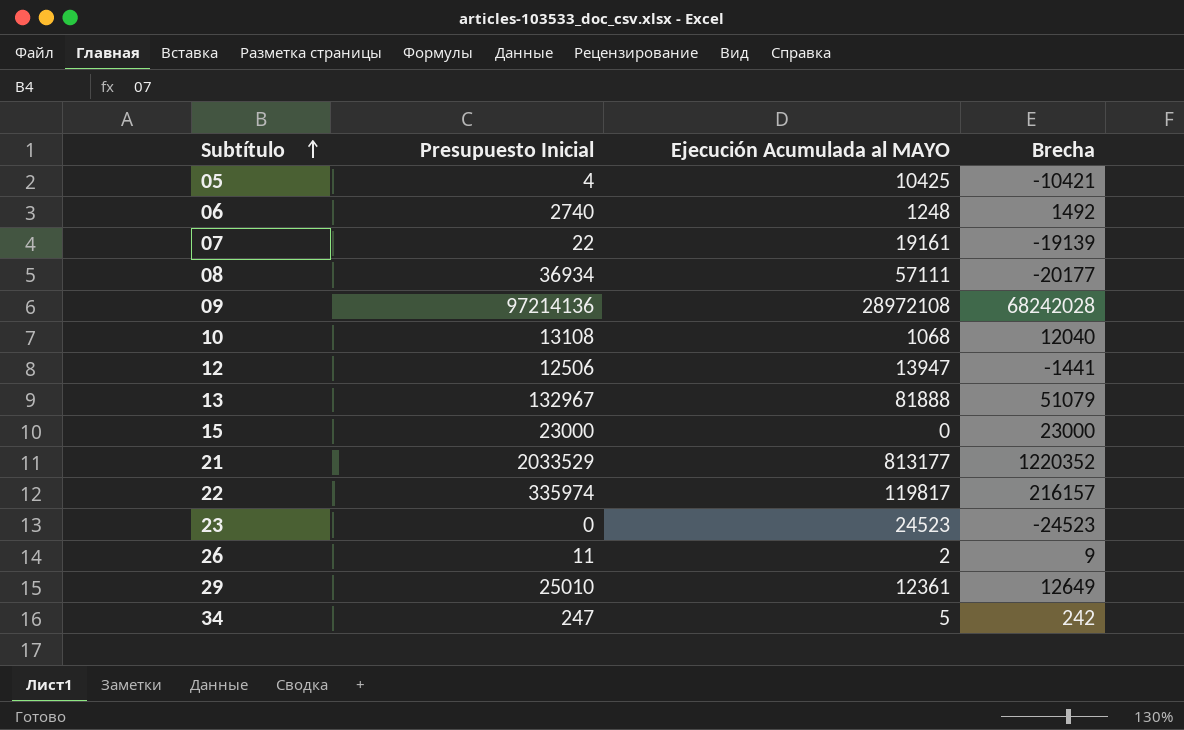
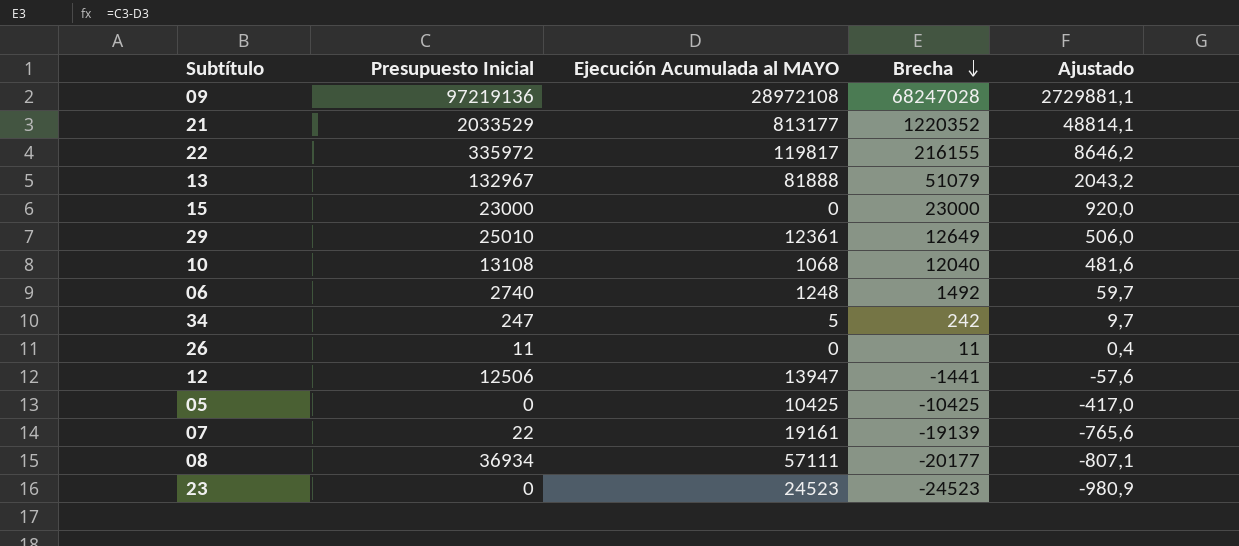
row order: Subtítulo ascending -> Brecha descending
column Ajustado | formula: none -> [Brecha] * 0,04
09 | Presupuesto Inicial: 97214136 -> 97219136
09 | Brecha: 68242028 -> 68247028
22 | Presupuesto Inicial: 335974 -> 335972
22 | Brecha: 216157 -> 216155
26 | Ejecución Acumulada al MAYO: 2 -> 0
26 | Brecha: 9 -> 11
05 | Presupuesto Inicial: 4 -> 0
05 | Brecha: -10421 -> -10425

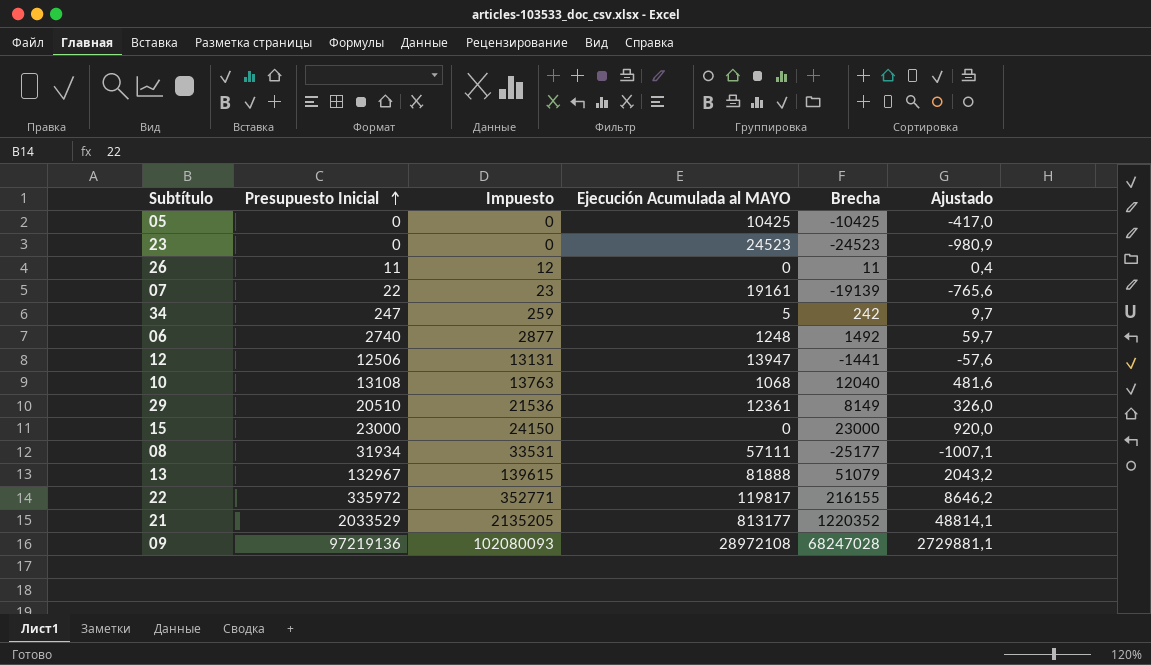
row order: Brecha descending -> Presupuesto Inicial ascending
column Impuesto | formula: none -> [Presupuesto Inicial] * 1,05
29 | Presupuesto Inicial: 25010 -> 20510
29 | Brecha: 12649 -> 8149
29 | Ajustado: 506,0 -> 326,0
08 | Presupuesto Inicial: 36934 -> 31934
08 | Brecha: -20177 -> -25177
08 | Ajustado: -807,1 -> -1007,1

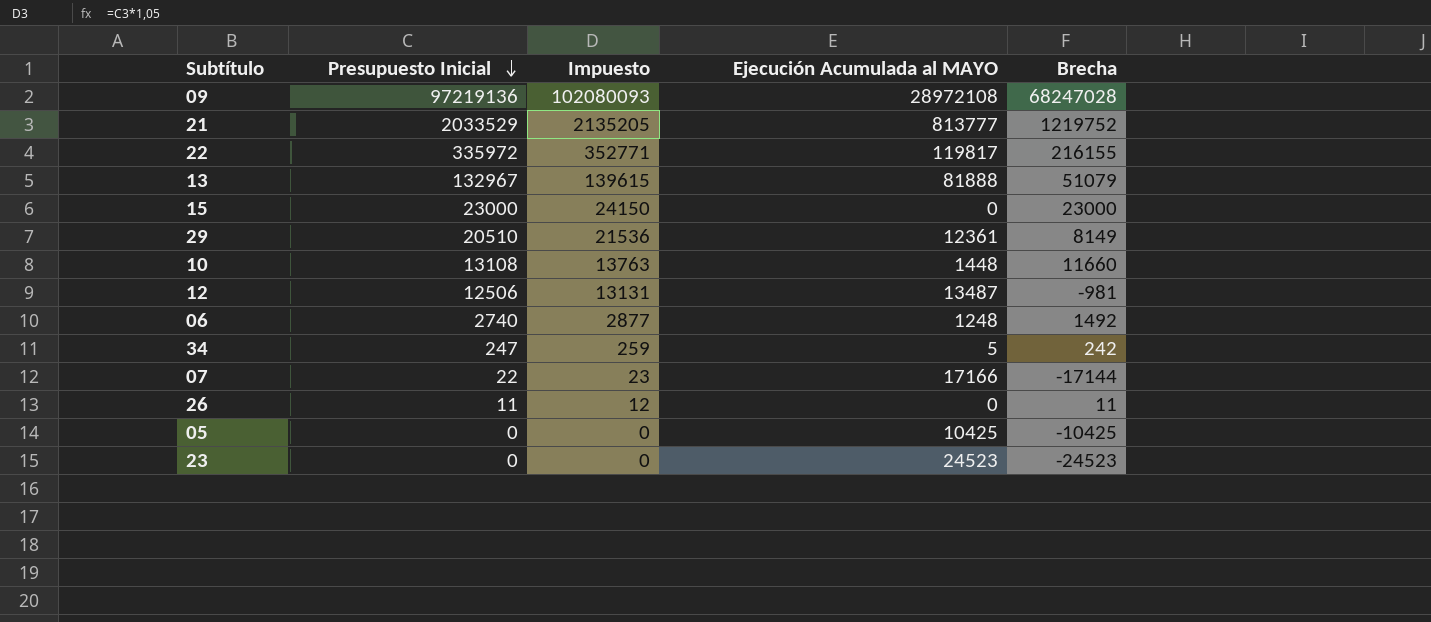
row order: Presupuesto Inicial ascending -> Presupuesto Inicial descending
column Ajustado | formula: [Brecha] * 0,04 -> none
row 08: 31934 | 33531 | 57111 | -25177 | -1007,1 -> none
21 | Ejecución Acumulada al MAYO: 813177 -> 813777
21 | Brecha: 1220352 -> 1219752
10 | Ejecución Acumulada al MAYO: 1068 -> 1448
10 | Brecha: 12040 -> 11660
12 | Ejecución Acumulada al MAYO: 13947 -> 13487
12 | Brecha: -1441 -> -981
07 | Ejecución Acumulada al MAYO: 19161 -> 17166
07 | Brecha: -19139 -> -17144

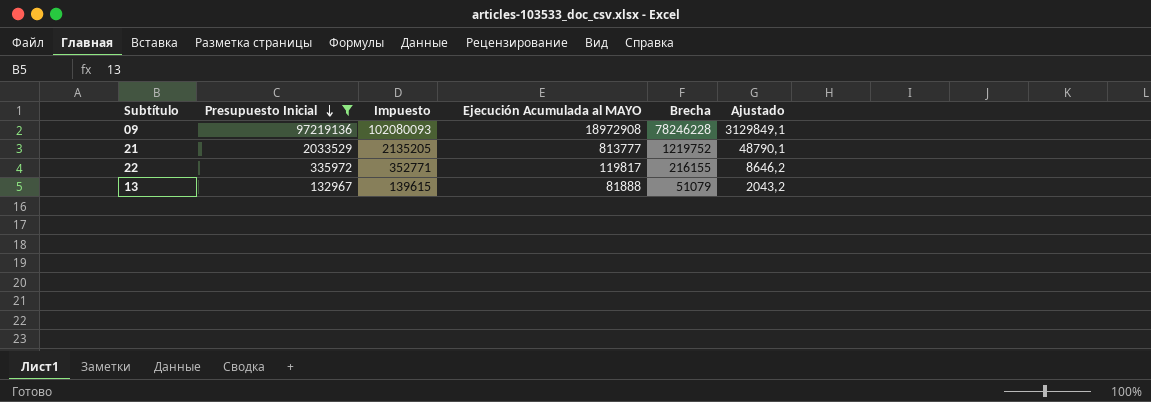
filter: none -> Presupuesto Inicial >= 132967
column Ajustado | formula: none -> [Brecha] * 0,04
09 | Ejecución Acumulada al MAYO: 28972108 -> 18972908
09 | Brecha: 68247028 -> 78246228

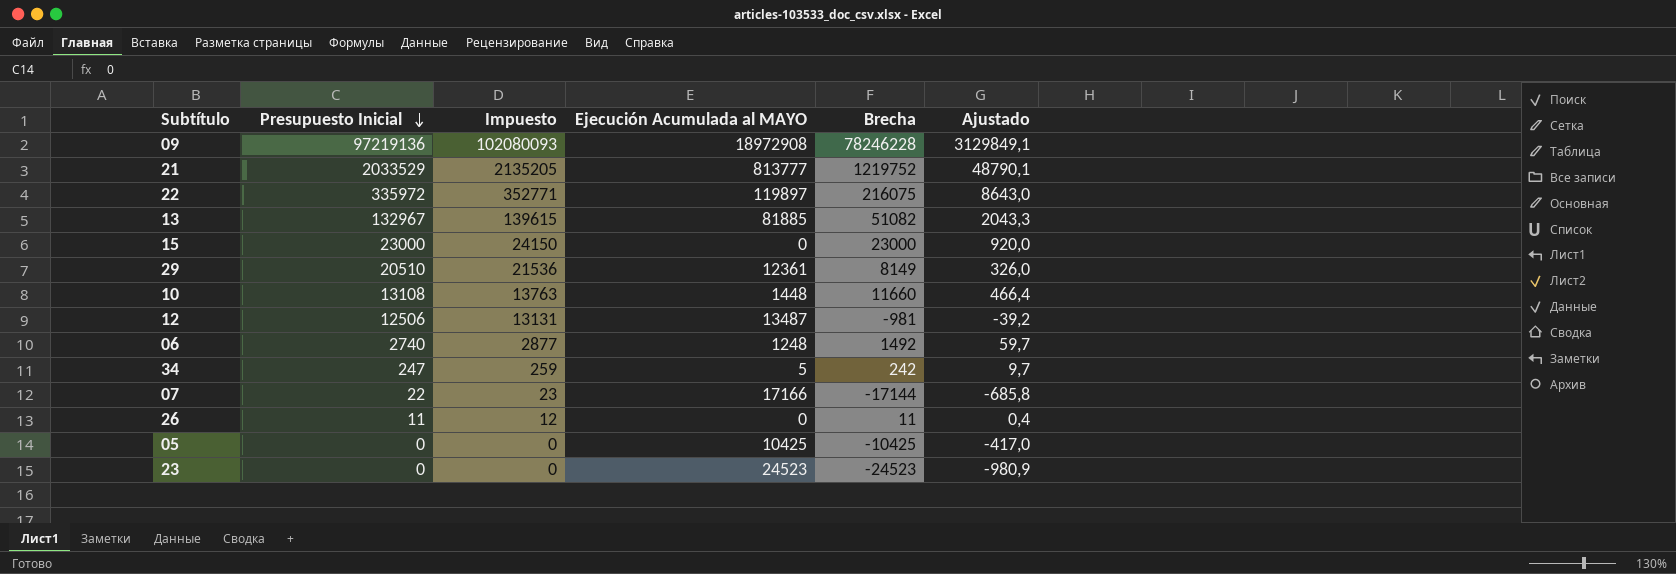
filter: Presupuesto Inicial >= 132967 -> none
22 | Ejecución Acumulada al MAYO: 119817 -> 119897
22 | Brecha: 216155 -> 216075
22 | Ajustado: 8646,2 -> 8643,0
13 | Ejecución Acumulada al MAYO: 81888 -> 81885
13 | Brecha: 51079 -> 51082
13 | Ajustado: 2043,2 -> 2043,3

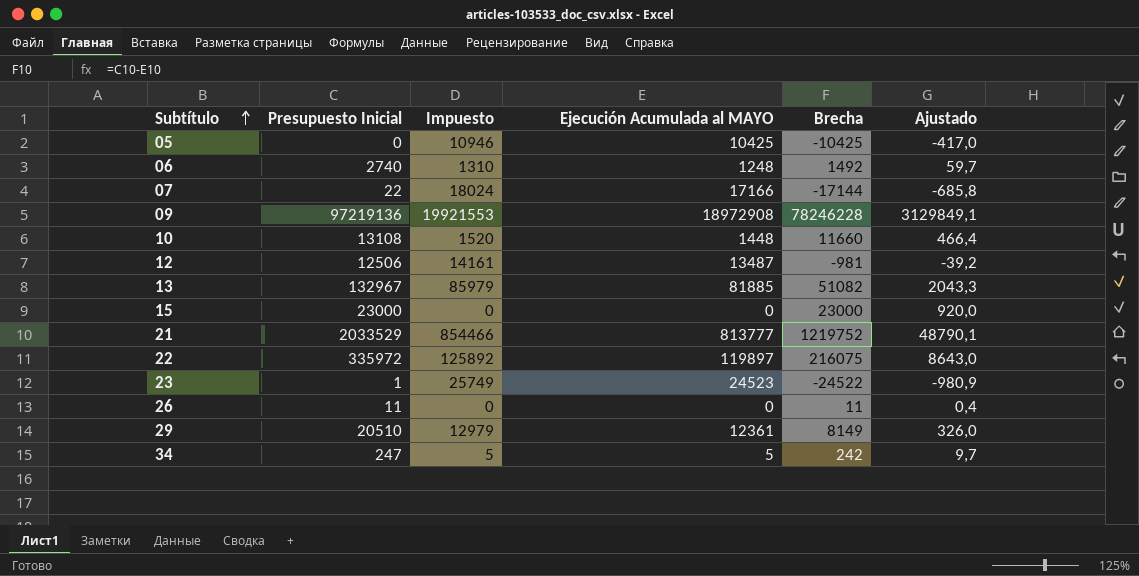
row order: Presupuesto Inicial descending -> Subtítulo ascending
column Impuesto | formula: [Presupuesto Inicial] * 1,05 -> [Ejecución Acumulada al MAYO] * 1,05
23 | Presupuesto Inicial: 0 -> 1
23 | Brecha: -24523 -> -24522

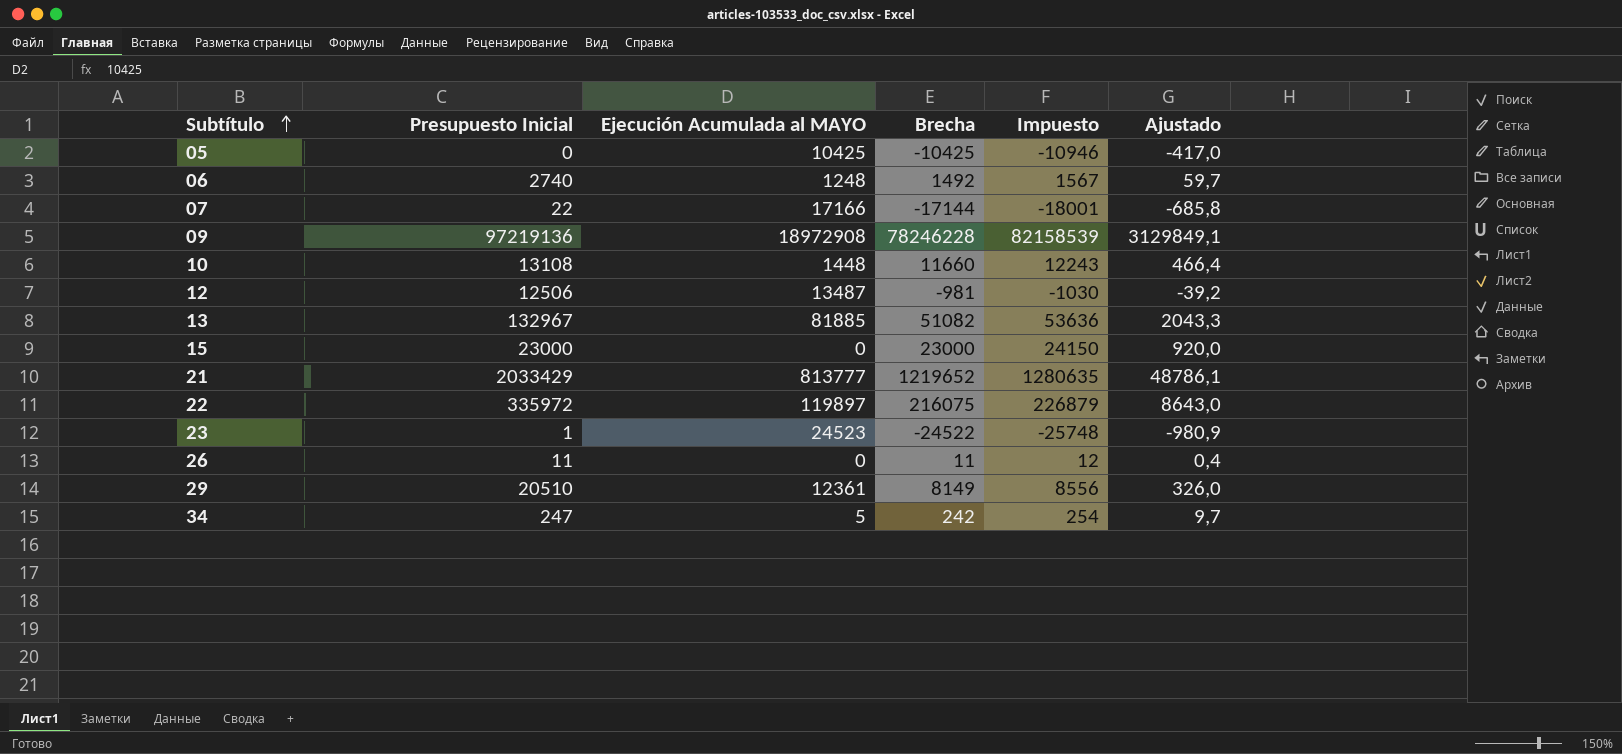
column Impuesto | formula: [Ejecución Acumulada al MAYO] * 1,05 -> [Brecha] * 1,05
column Impuesto | position: 3 -> 5
21 | Presupuesto Inicial: 2033529 -> 2033429
21 | Brecha: 1219752 -> 1219652
21 | Ajustado: 48790,1 -> 48786,1

